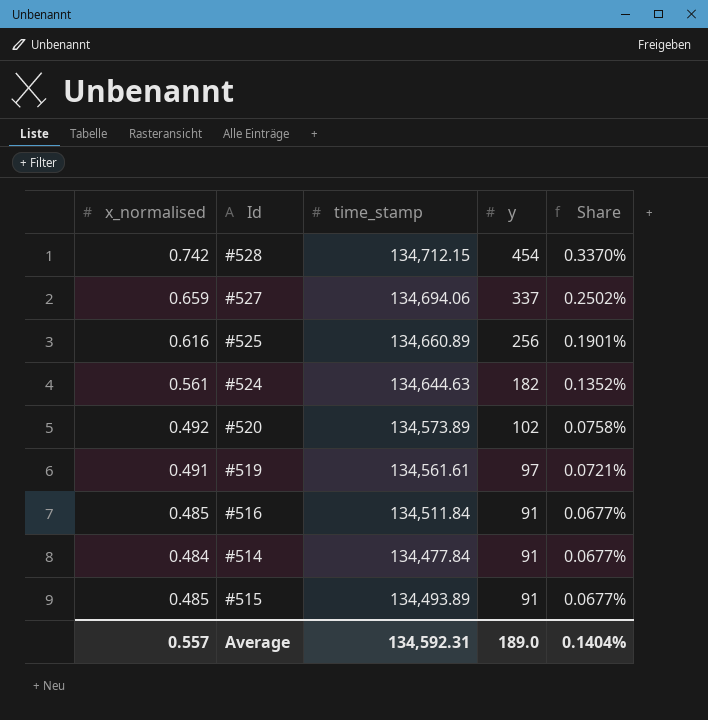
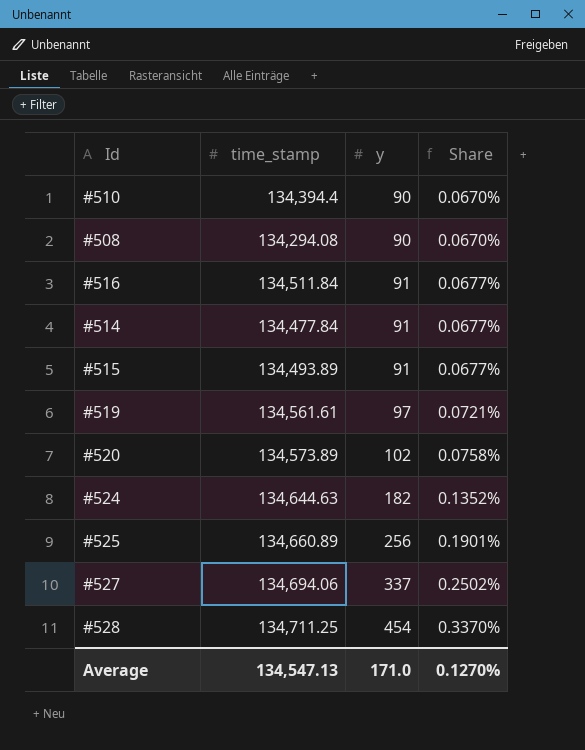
row order: y descending -> y ascending
column x_normalised | position: 1 -> none
row #510: none -> 134,394.4 | 90 | 0.0670%
row #508: none -> 134,294.08 | 90 | 0.0670%
#528 | time_stamp: 134,712.15 -> 134,711.25
Average | time_stamp: 134,592.31 -> 134,547.13
Average | y: 189.0 -> 171.0
Average | Share: 0.1404% -> 0.1270%

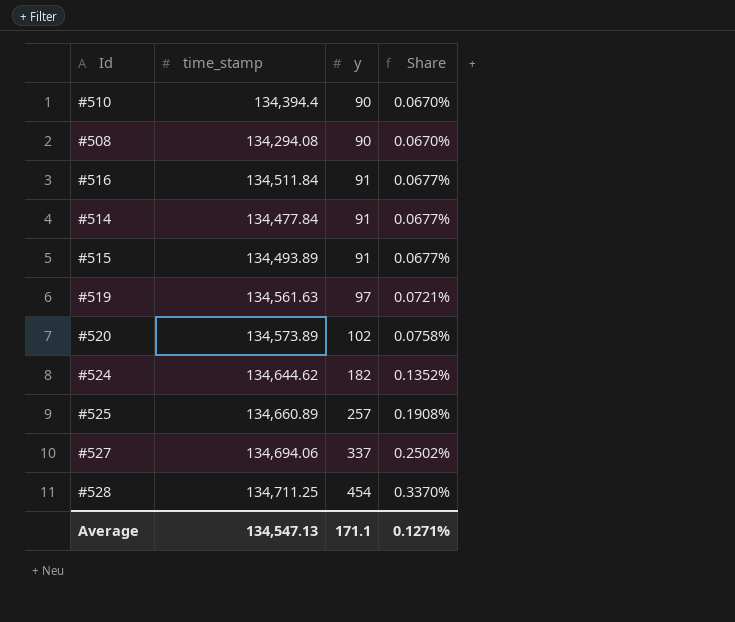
#519 | time_stamp: 134,561.61 -> 134,561.63
#524 | time_stamp: 134,644.63 -> 134,644.62
#525 | y: 256 -> 257
#525 | Share: 0.1901% -> 0.1908%
Average | y: 171.0 -> 171.1
Average | Share: 0.1270% -> 0.1271%

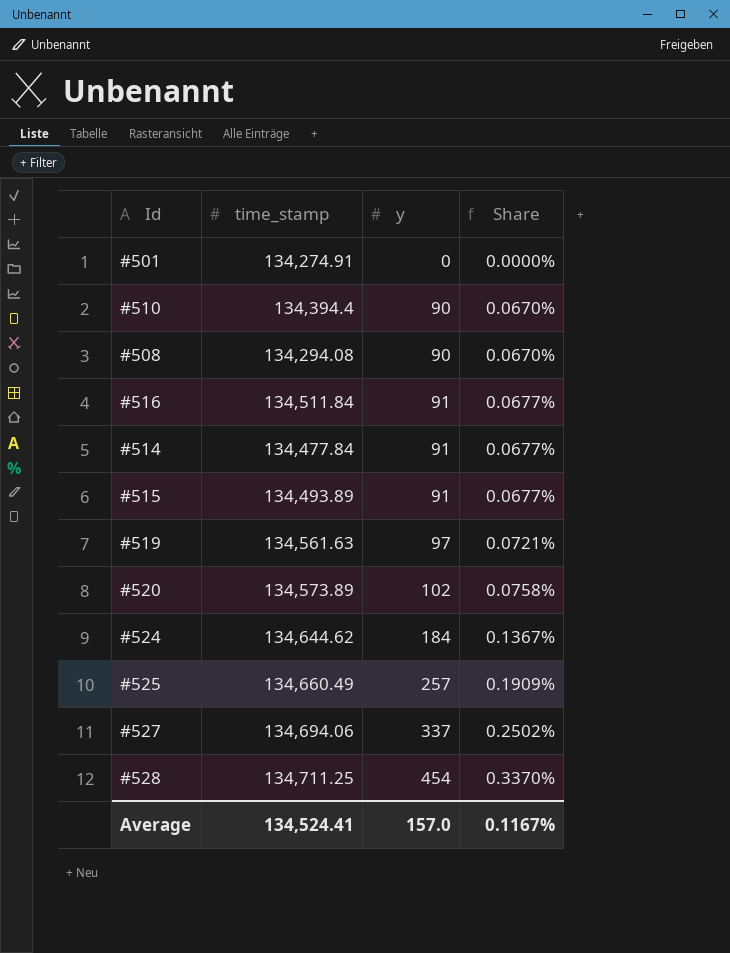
row #501: none -> 134,274.91 | 0 | 0.0000%
#524 | y: 182 -> 184
#524 | Share: 0.1352% -> 0.1367%
#525 | time_stamp: 134,660.89 -> 134,660.49
#525 | Share: 0.1908% -> 0.1909%
Average | time_stamp: 134,547.13 -> 134,524.41
Average | y: 171.1 -> 157.0
Average | Share: 0.1271% -> 0.1167%

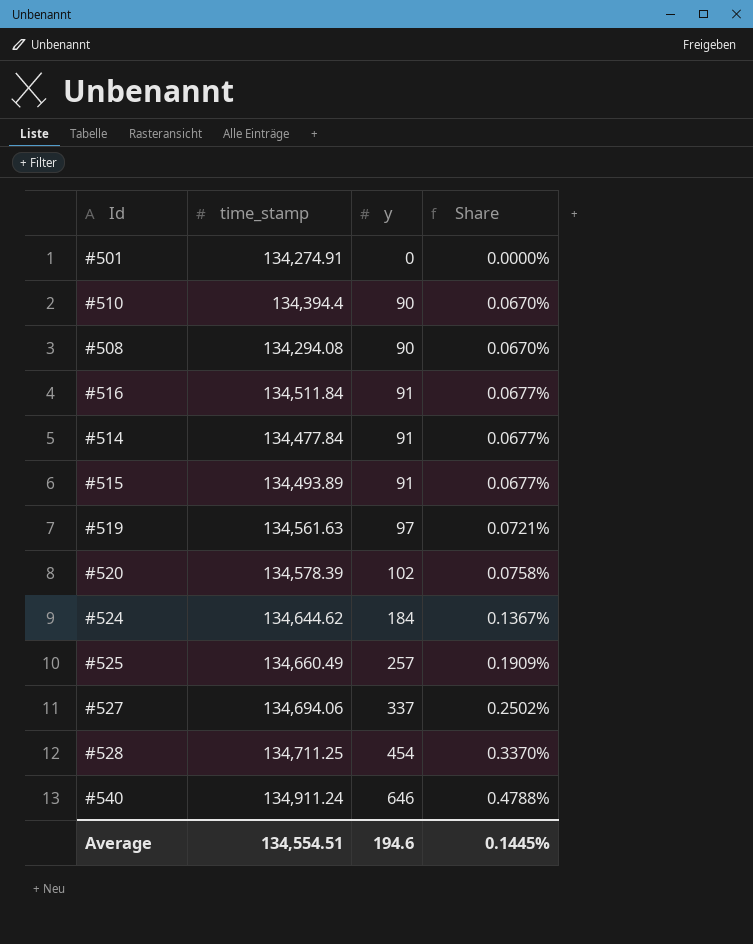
#520 | time_stamp: 134,573.89 -> 134,578.39
row #540: none -> 134,911.24 | 646 | 0.4788%
Average | time_stamp: 134,524.41 -> 134,554.51
Average | y: 157.0 -> 194.6
Average | Share: 0.1167% -> 0.1445%

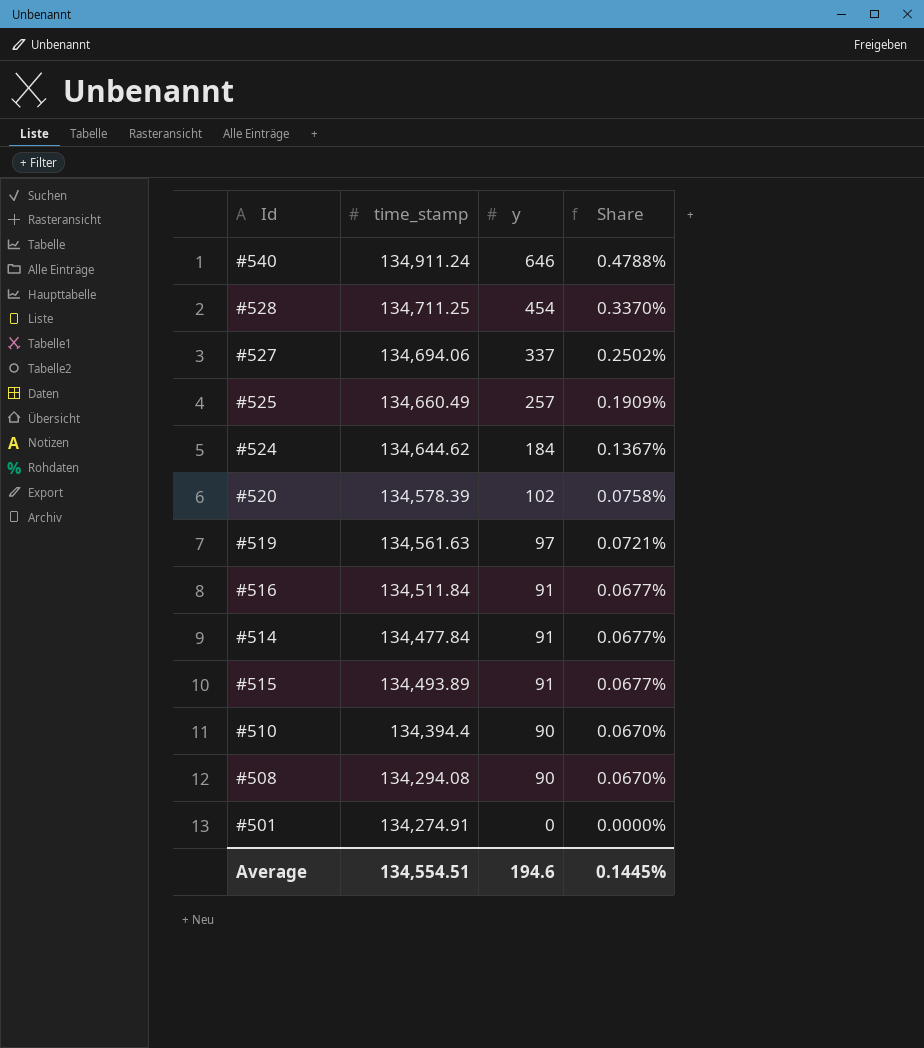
row order: y ascending -> y descending

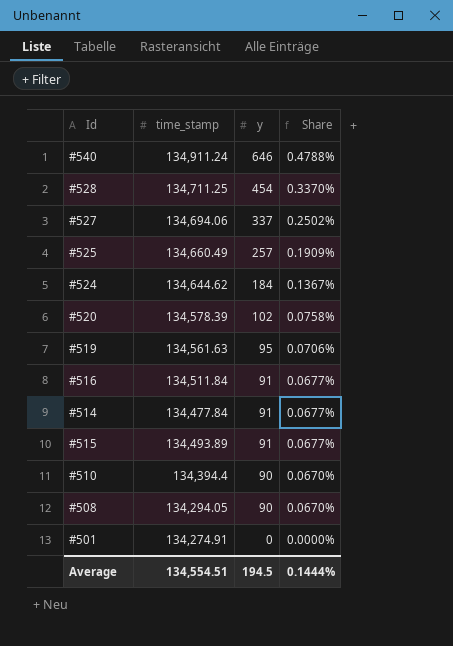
#519 | y: 97 -> 95
#519 | Share: 0.0721% -> 0.0706%
#508 | time_stamp: 134,294.08 -> 134,294.05
Average | y: 194.6 -> 194.5
Average | Share: 0.1445% -> 0.1444%

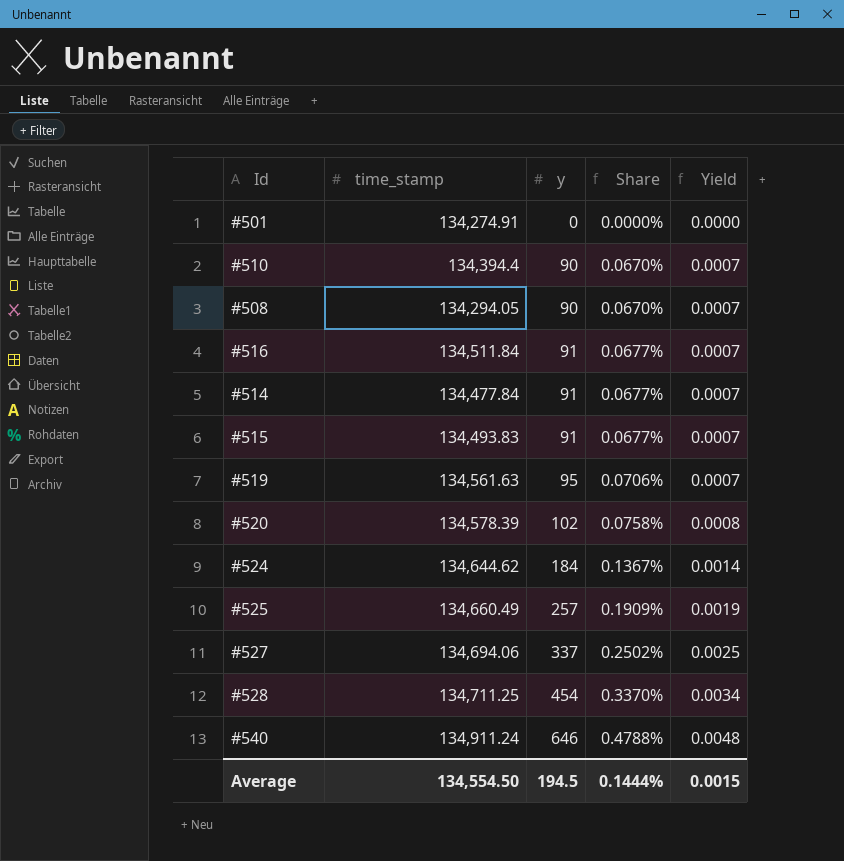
row order: y descending -> y ascending
column Yield | formula: none -> [y] / [time_stamp]
#515 | time_stamp: 134,493.89 -> 134,493.83
Average | time_stamp: 134,554.51 -> 134,554.50

